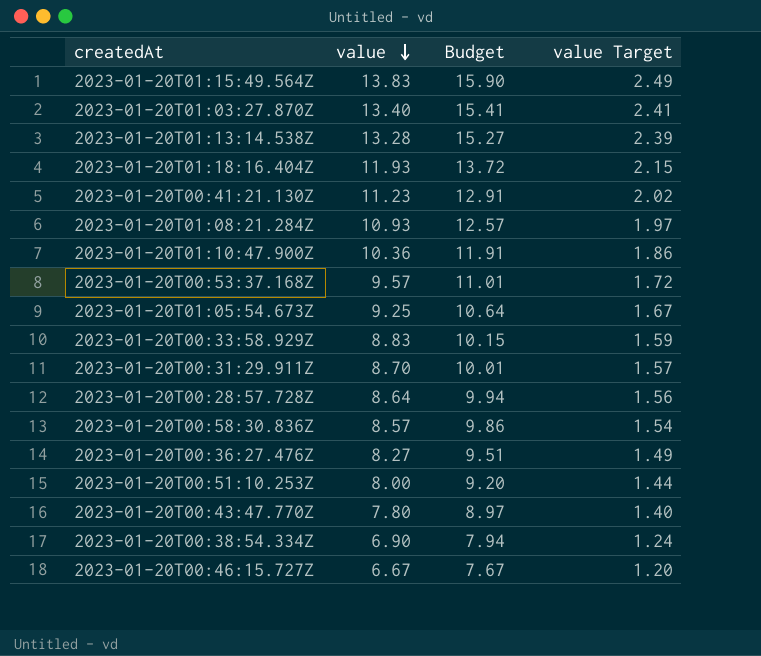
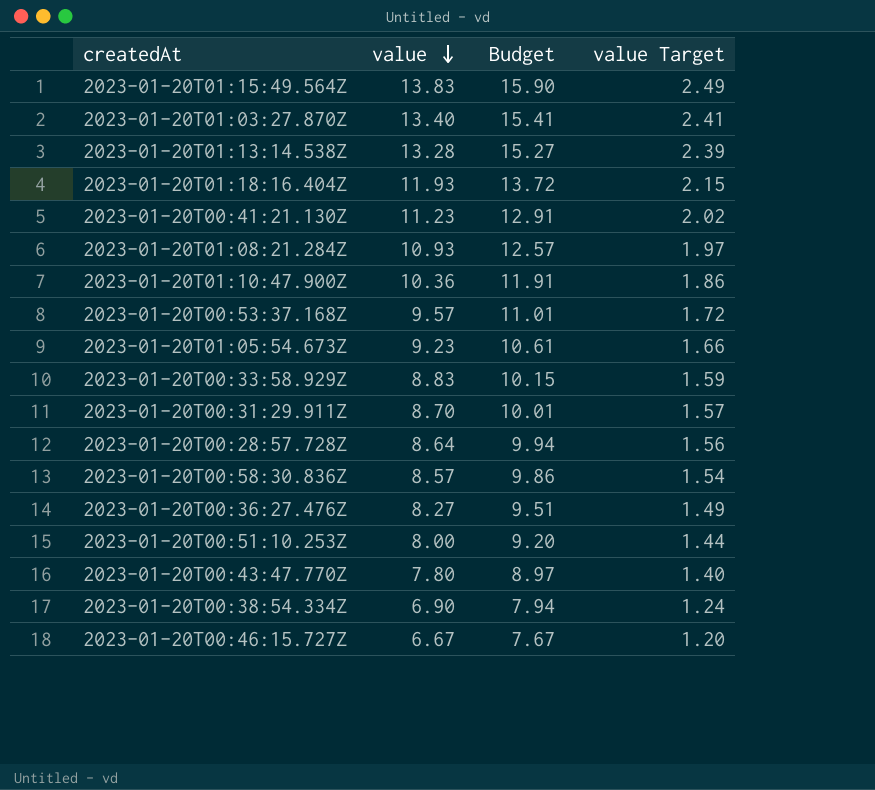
2023-01-20T01:05:54.673Z | value: 9.25 -> 9.23
2023-01-20T01:05:54.673Z | Budget: 10.64 -> 10.61
2023-01-20T01:05:54.673Z | value Target: 1.67 -> 1.66

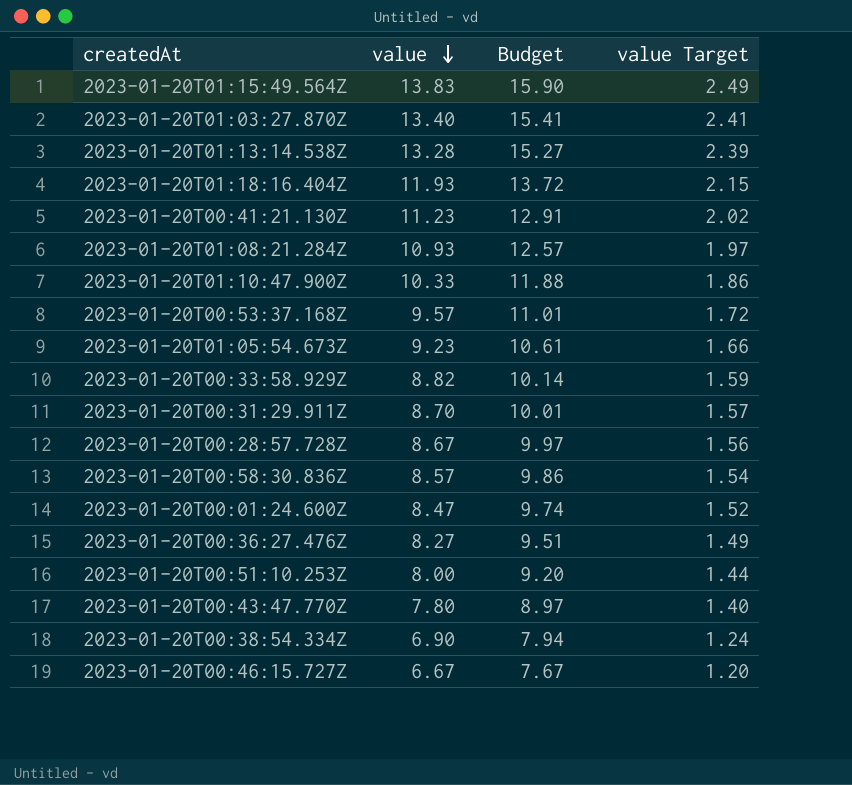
2023-01-20T01:10:47.900Z | value: 10.36 -> 10.33
2023-01-20T01:10:47.900Z | Budget: 11.91 -> 11.88
2023-01-20T00:33:58.929Z | value: 8.83 -> 8.82
2023-01-20T00:33:58.929Z | Budget: 10.15 -> 10.14
2023-01-20T00:28:57.728Z | value: 8.64 -> 8.67
2023-01-20T00:28:57.728Z | Budget: 9.94 -> 9.97
row 2023-01-20T00:01:24.600Z: none -> 8.47 | 9.74 | 1.52

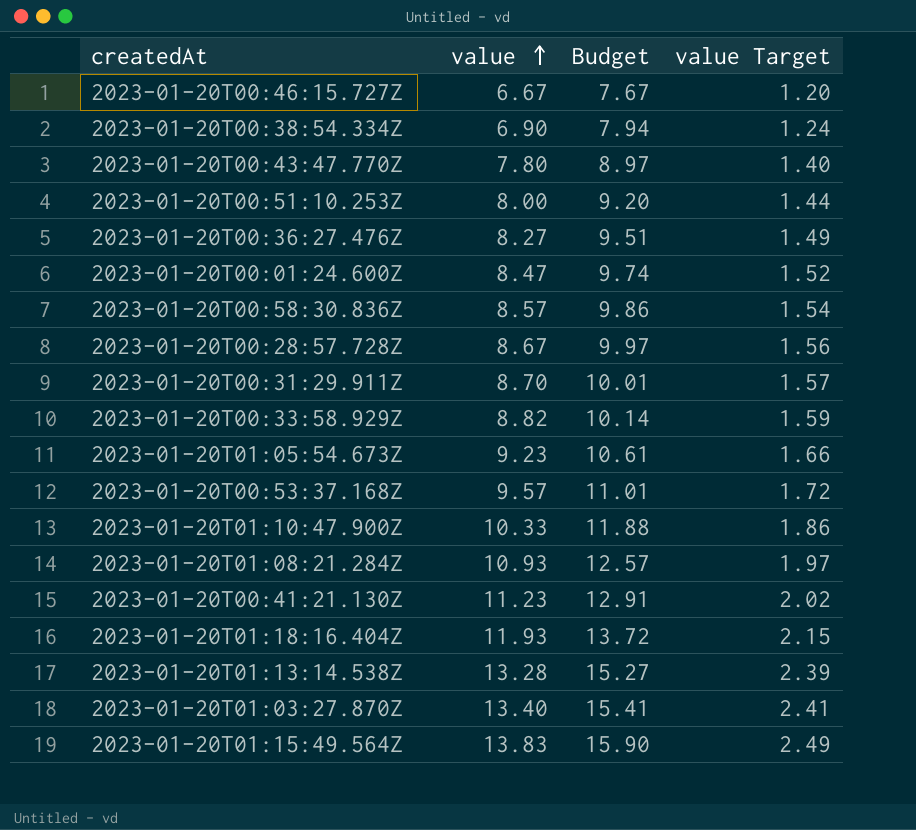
row order: value descending -> value ascending

